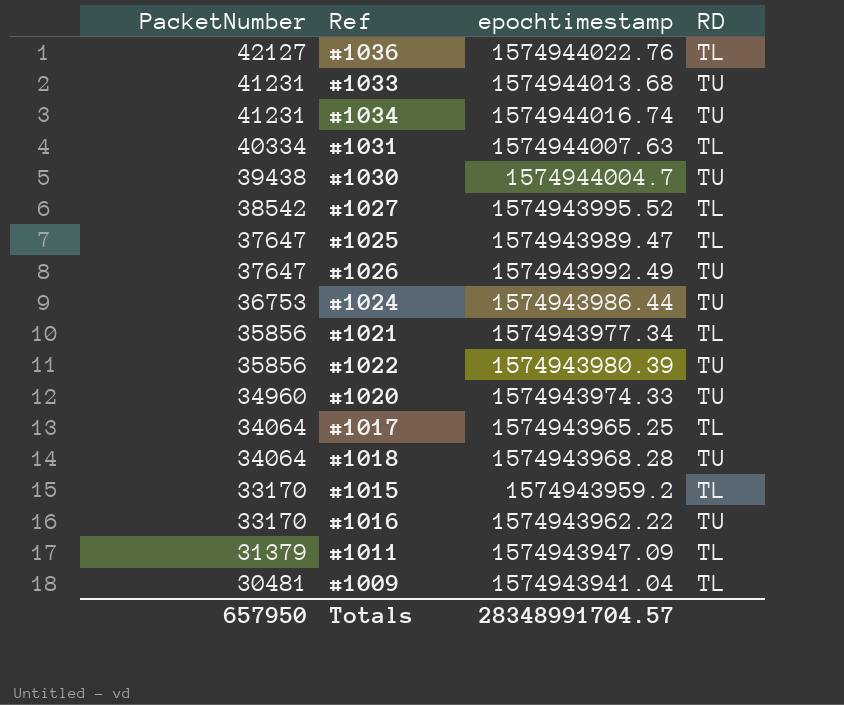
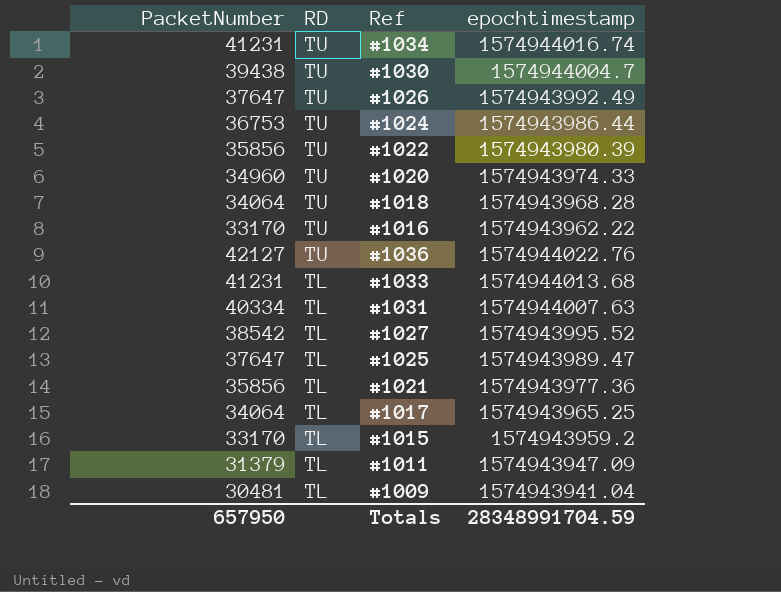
row order: PacketNumber descending -> RD descending
column RD | position: 4 -> 2
#1036 | RD: TL -> TU
#1033 | RD: TU -> TL
#1021 | epochtimestamp: 1574943977.34 -> 1574943977.36
Totals | epochtimestamp: 28348991704.57 -> 28348991704.59

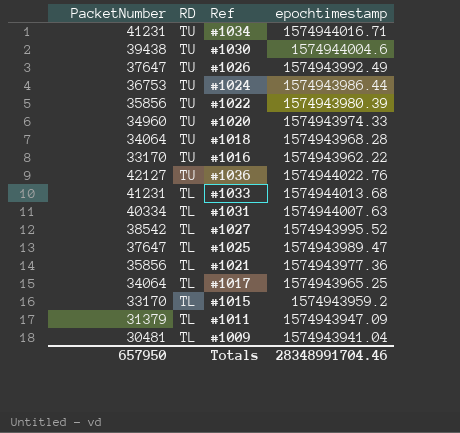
#1034 | epochtimestamp: 1574944016.74 -> 1574944016.71
#1030 | epochtimestamp: 1574944004.7 -> 1574944004.6
Totals | epochtimestamp: 28348991704.59 -> 28348991704.46

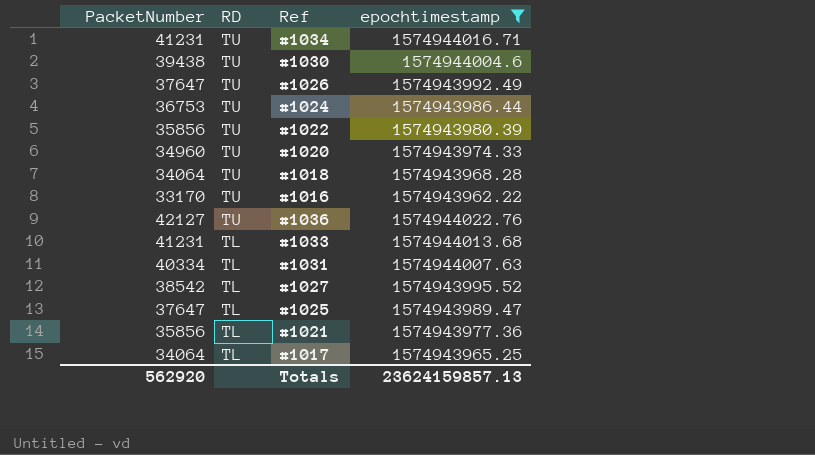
filter: none -> epochtimestamp >= 1574943962.22
Totals | PacketNumber: 657950 -> 562920
Totals | epochtimestamp: 28348991704.46 -> 23624159857.13

